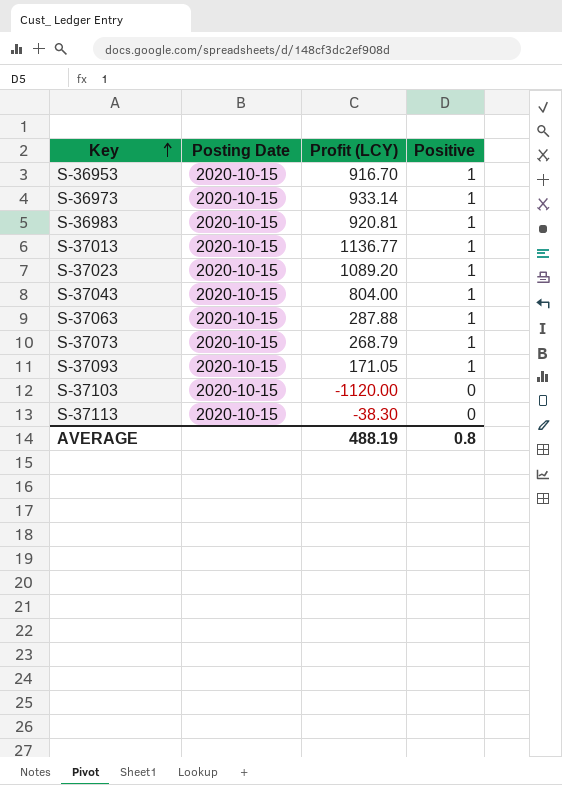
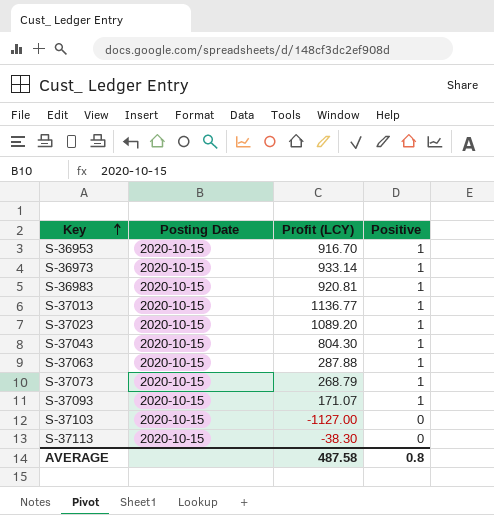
S-37043 | Profit (LCY): 804.00 -> 804.30
S-37093 | Profit (LCY): 171.05 -> 171.07
S-37103 | Profit (LCY): -1120.00 -> -1127.00
AVERAGE | Profit (LCY): 488.19 -> 487.58

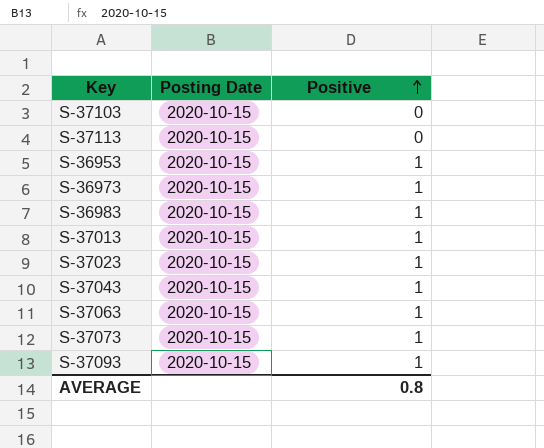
row order: Key ascending -> Positive ascending
column Profit (LCY) | position: 3 -> none

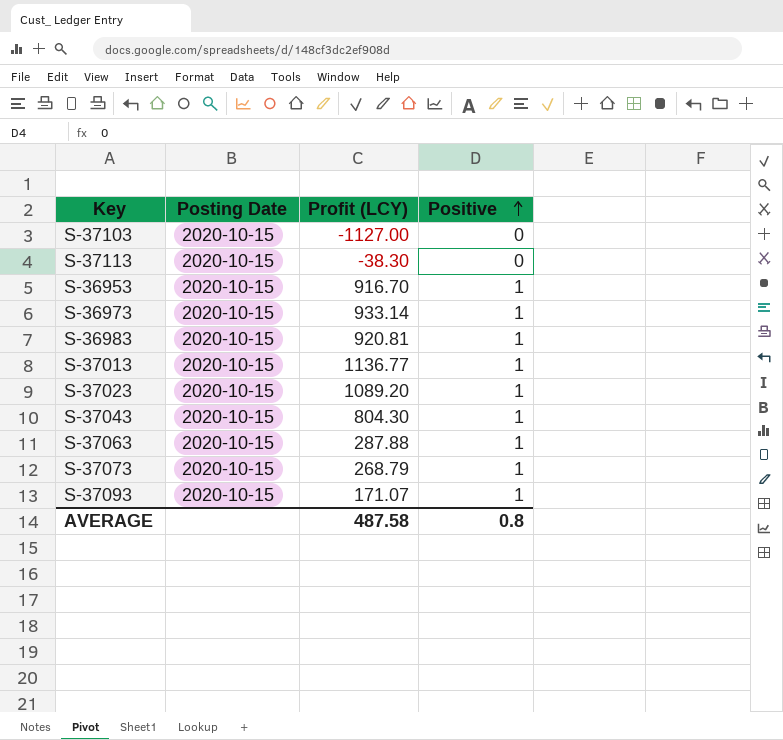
column Profit (LCY) | position: none -> 3

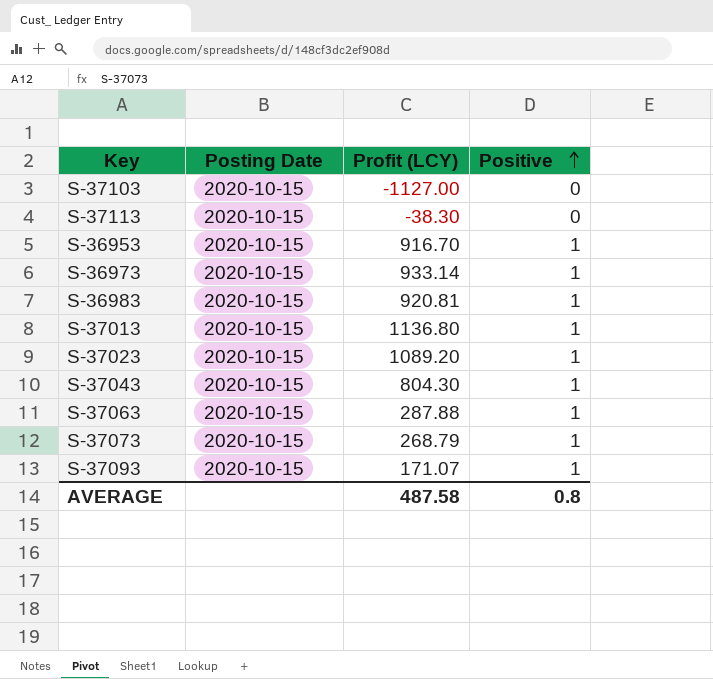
S-37013 | Profit (LCY): 1136.77 -> 1136.80

